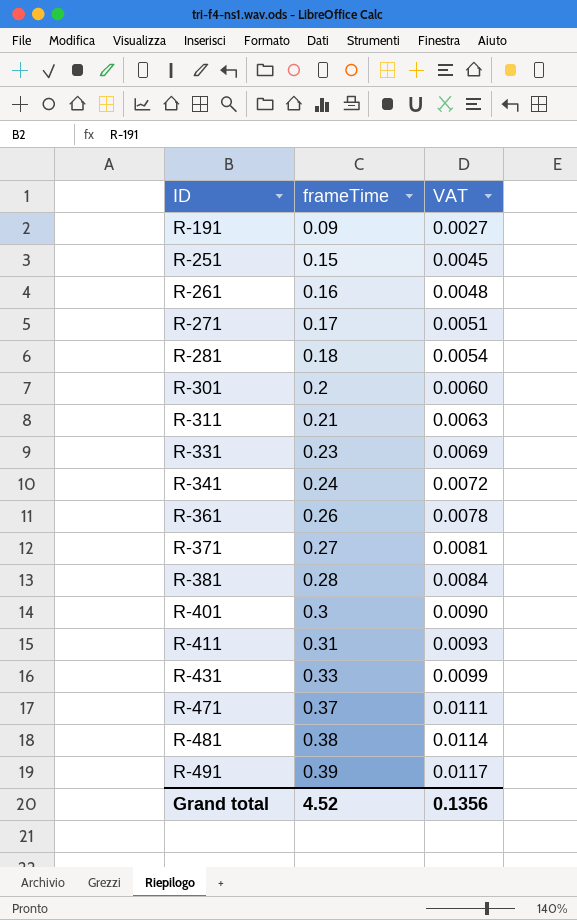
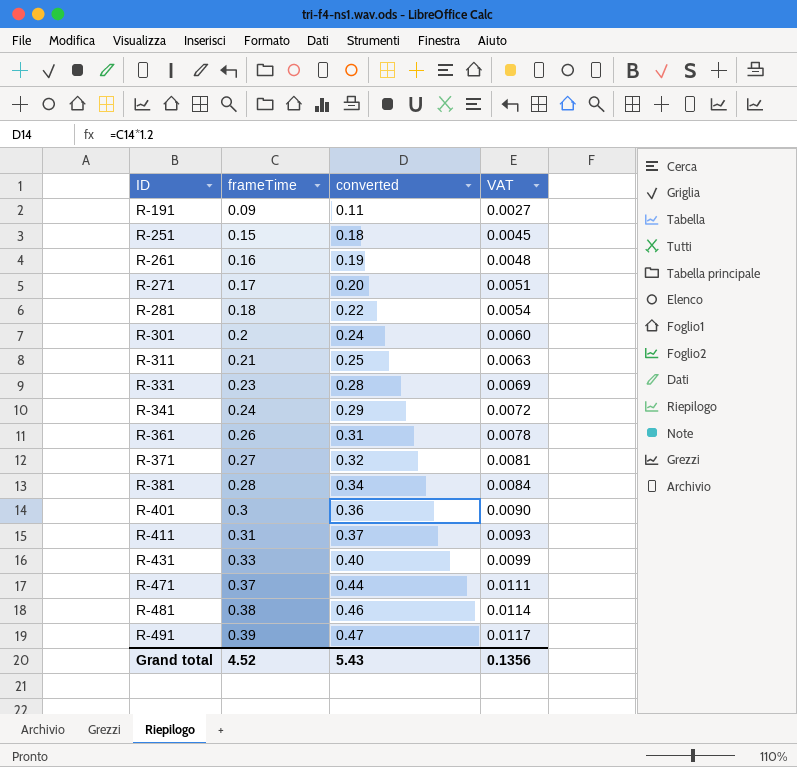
column converted | formula: none -> [frameTime] * 1.2

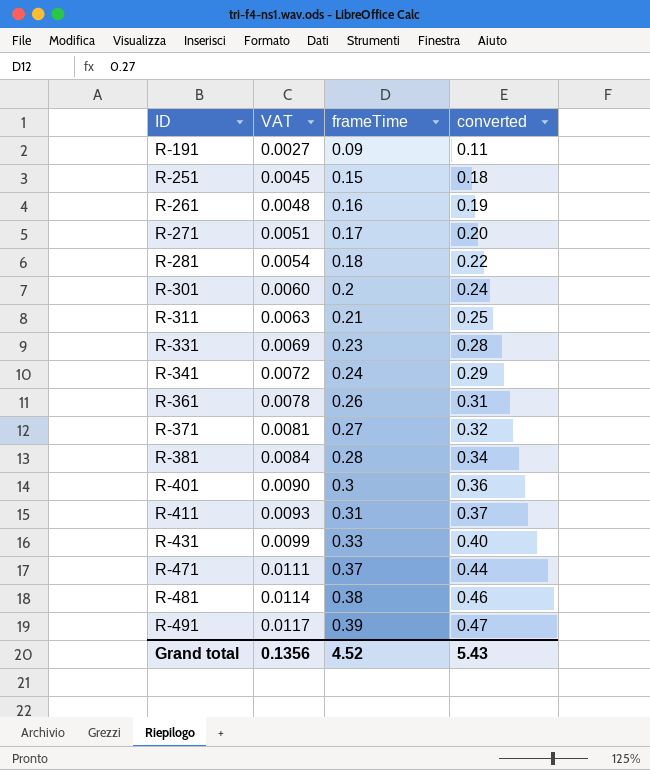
column VAT | position: 4 -> 2

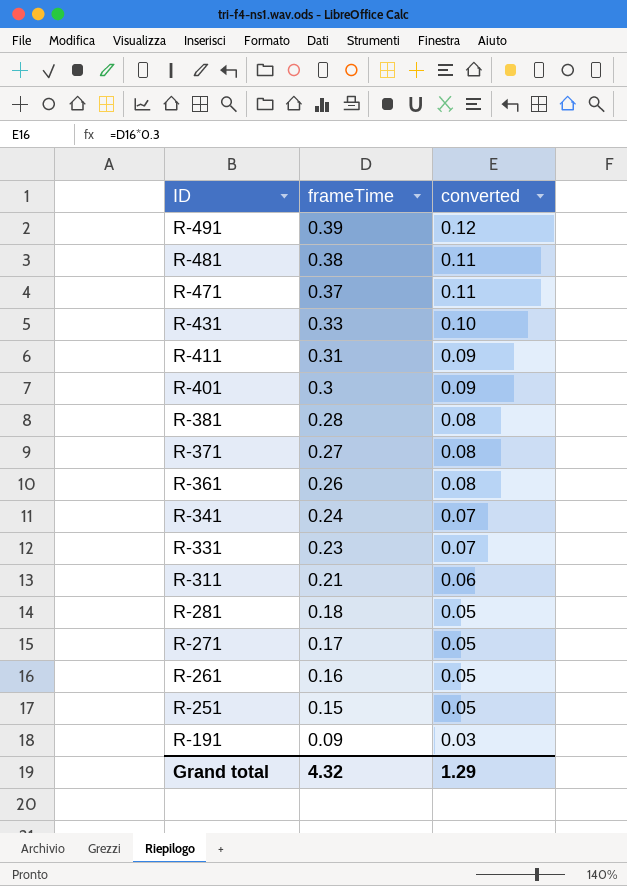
row order: ID ascending -> ID descending
column VAT | formula: [frameTime] * 0.03 -> none
column converted | formula: [frameTime] * 1.2 -> [frameTime] * 0.3
row R-301: 0.0060 | 0.2 | 0.24 -> none
Grand total | frameTime: 4.52 -> 4.32
Grand total | converted: 5.43 -> 1.29

